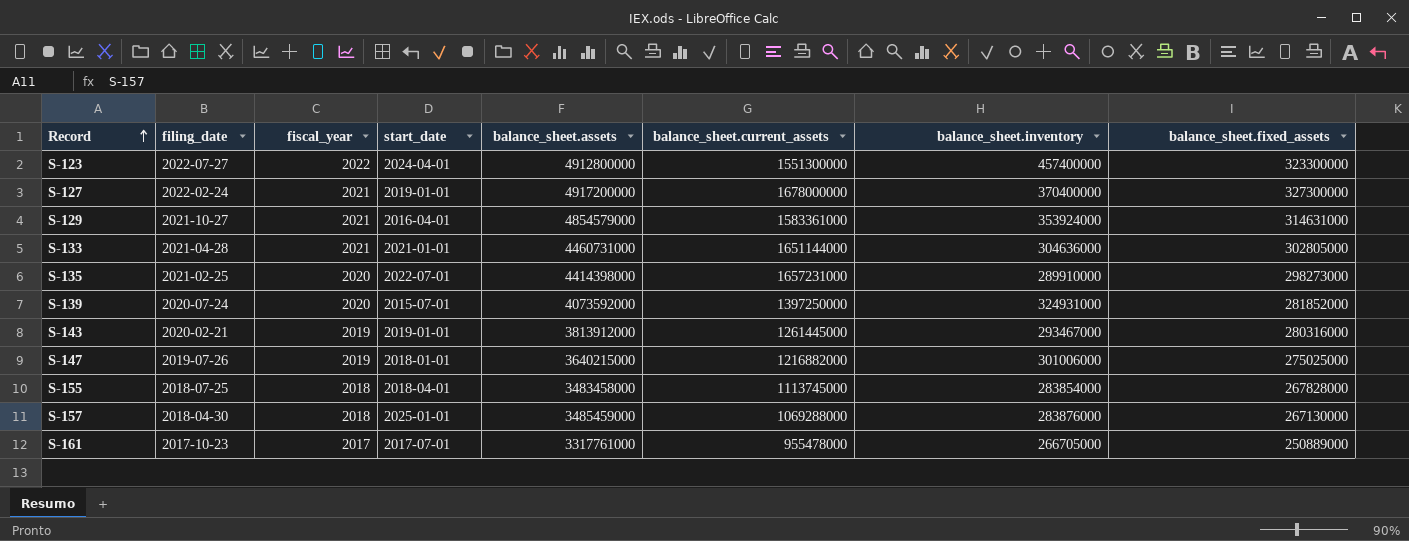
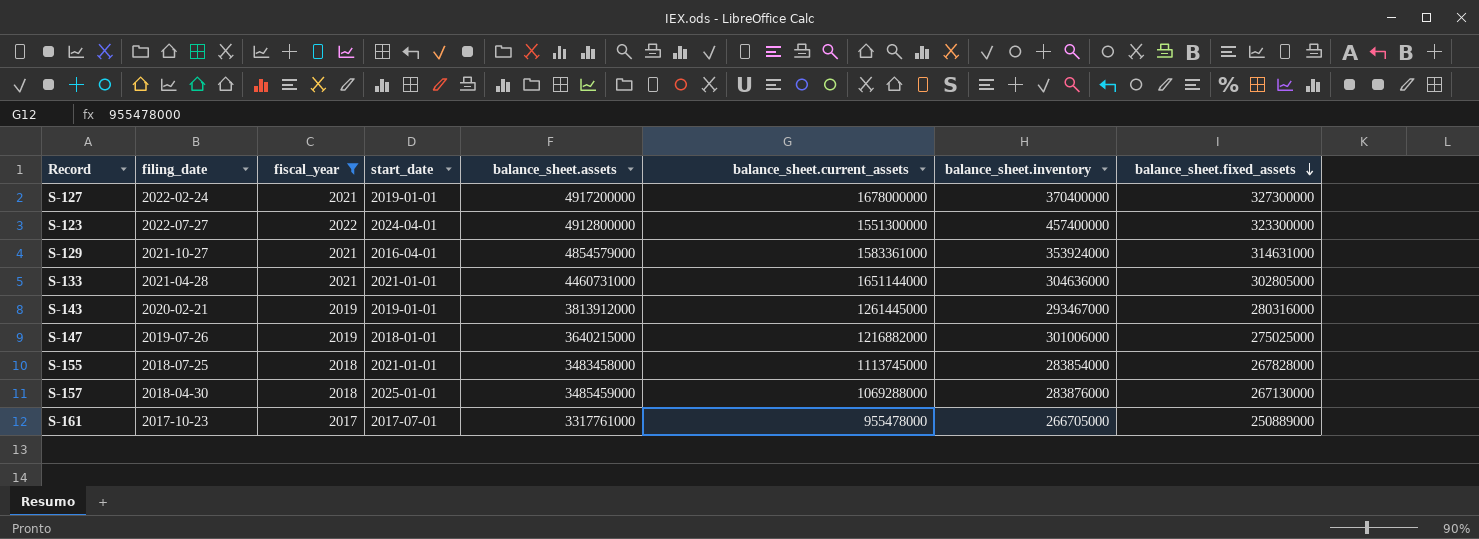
filter: none -> fiscal_year != 2020
row order: Record ascending -> balance_sheet.fixed_assets descending
S-155 | start_date: 2018-04-01 -> 2021-01-01

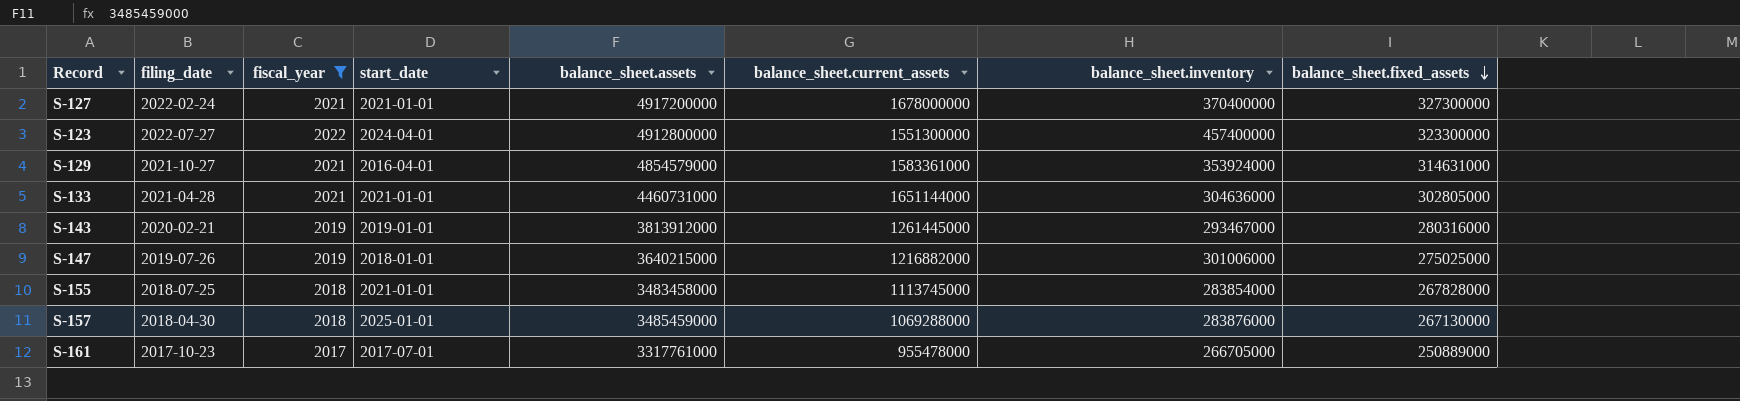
S-127 | start_date: 2019-01-01 -> 2021-01-01

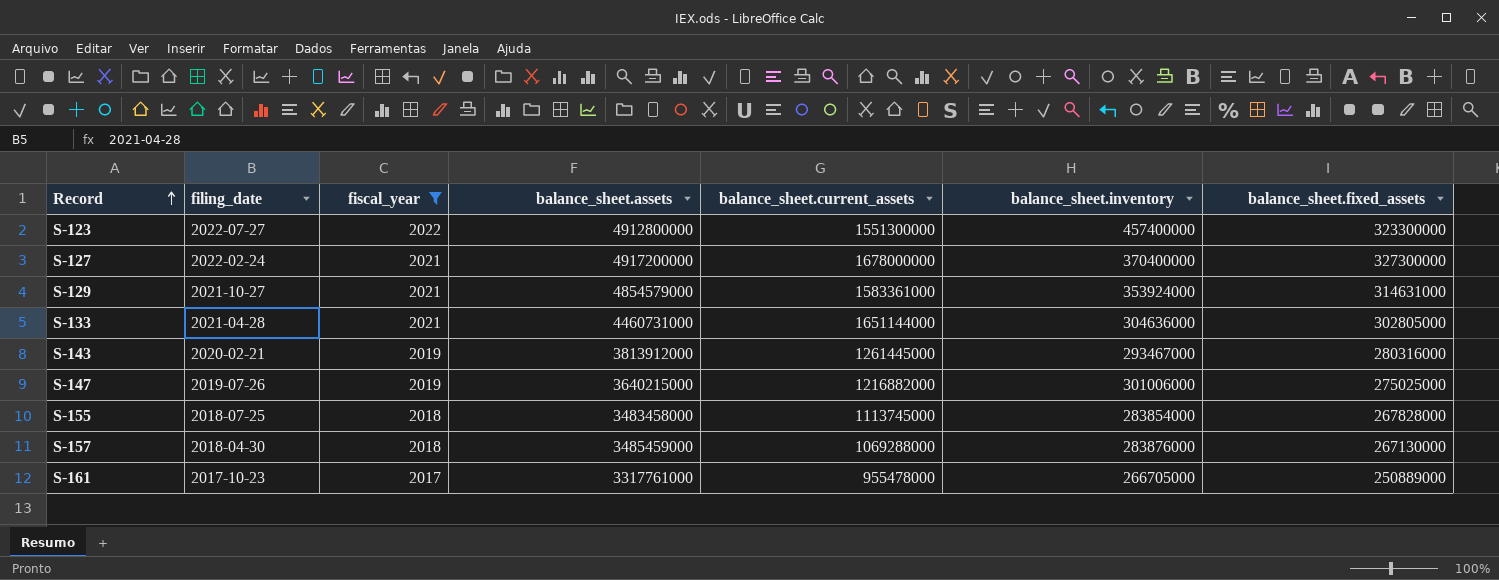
row order: balance_sheet.fixed_assets descending -> Record ascending
column start_date | position: 4 -> none

